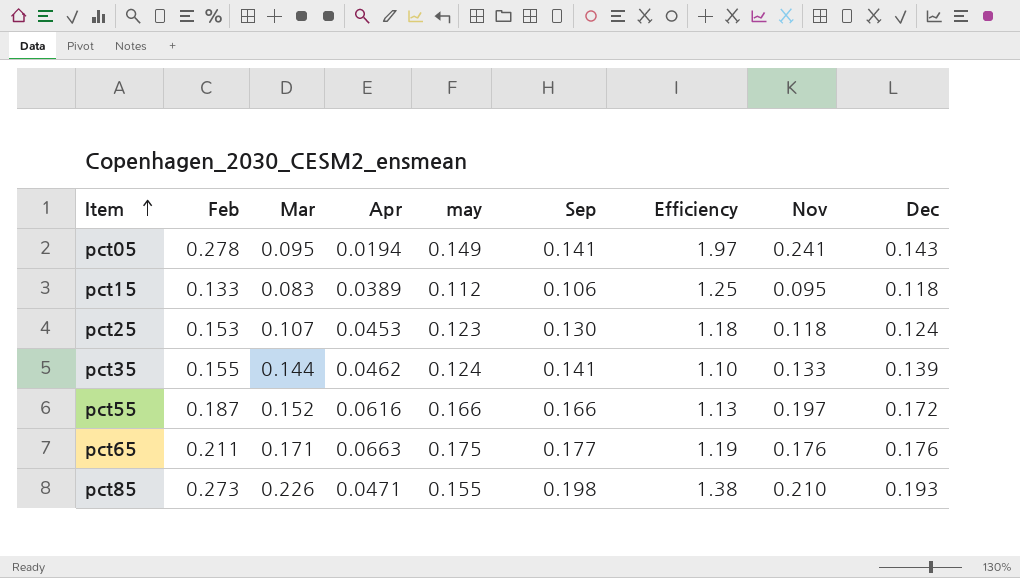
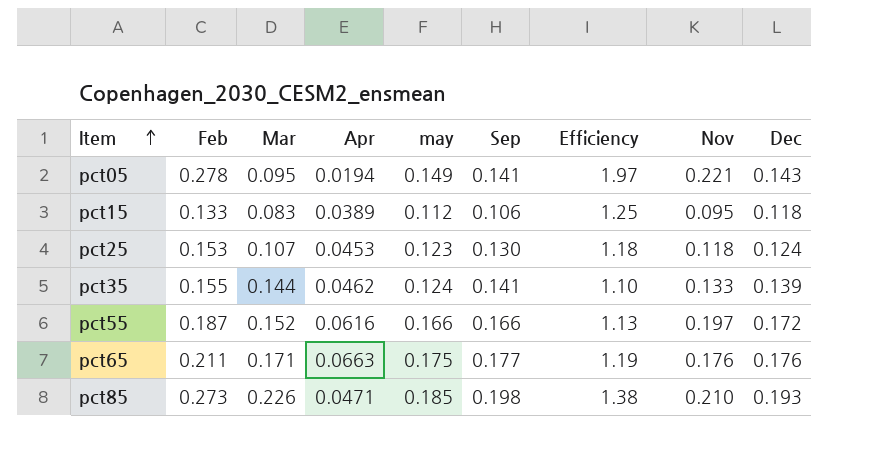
pct05 | Nov: 0.241 -> 0.221
pct85 | may: 0.155 -> 0.185

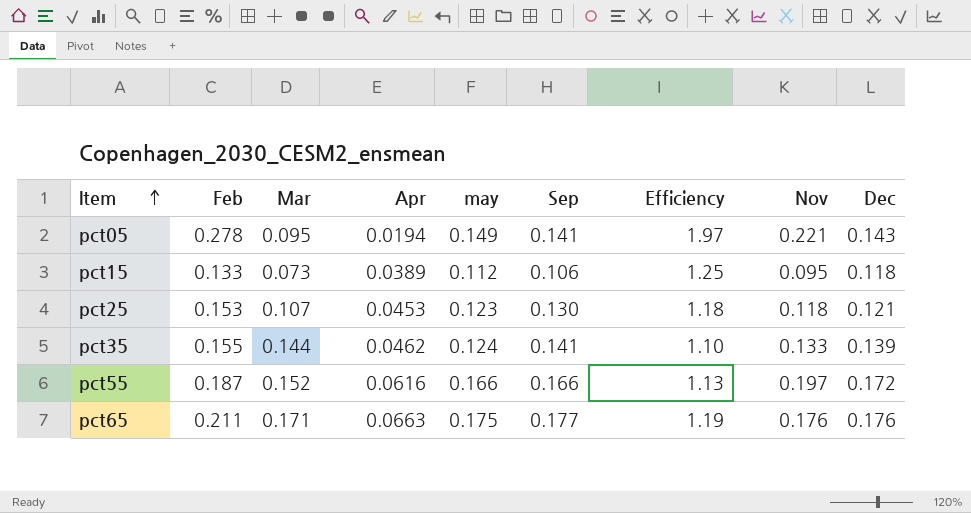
row pct85: 0.273 | 0.226 | 0.0471 | 0.185 | 0.198 | 1.38 | 0.210 | 0.193 -> none
pct15 | Mar: 0.083 -> 0.073
pct25 | Dec: 0.124 -> 0.121

